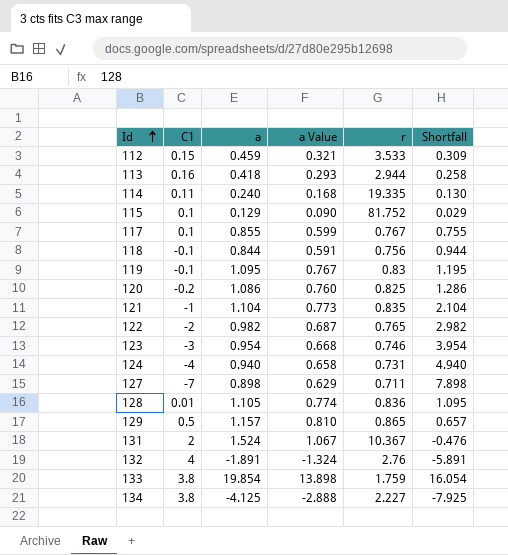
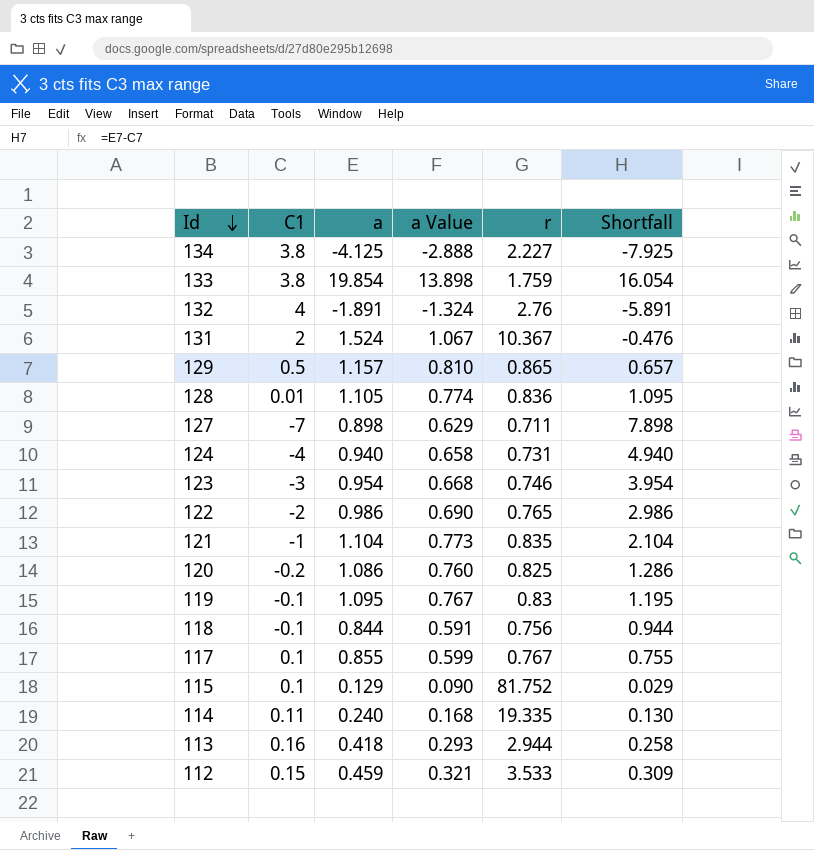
row order: Id ascending -> Id descending
122 | a: 0.982 -> 0.986
122 | a Value: 0.687 -> 0.690
122 | Shortfall: 2.982 -> 2.986

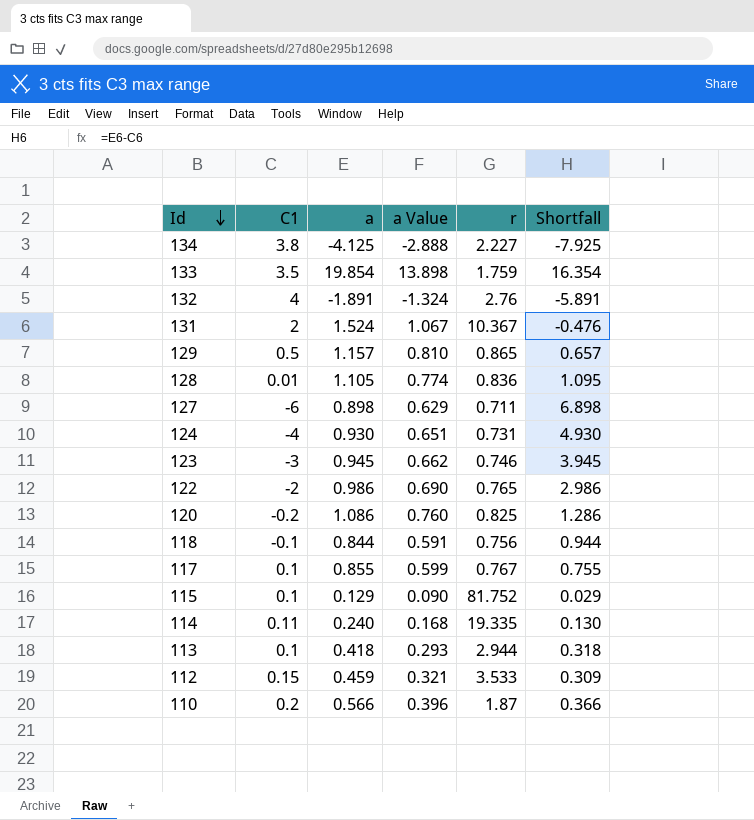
row 121: -1 | 1.104 | 0.773 | 0.835 | 2.104 -> none
row 119: -0.1 | 1.095 | 0.767 | 0.83 | 1.195 -> none
133 | C1: 3.8 -> 3.5
133 | Shortfall: 16.054 -> 16.354
127 | C1: -7 -> -6
127 | Shortfall: 7.898 -> 6.898
124 | a: 0.940 -> 0.930
124 | a Value: 0.658 -> 0.651
124 | Shortfall: 4.940 -> 4.930
123 | a: 0.954 -> 0.945
123 | a Value: 0.668 -> 0.662
123 | Shortfall: 3.954 -> 3.945
113 | C1: 0.16 -> 0.1
113 | Shortfall: 0.258 -> 0.318
row 110: none -> 0.2 | 0.566 | 0.396 | 1.87 | 0.366

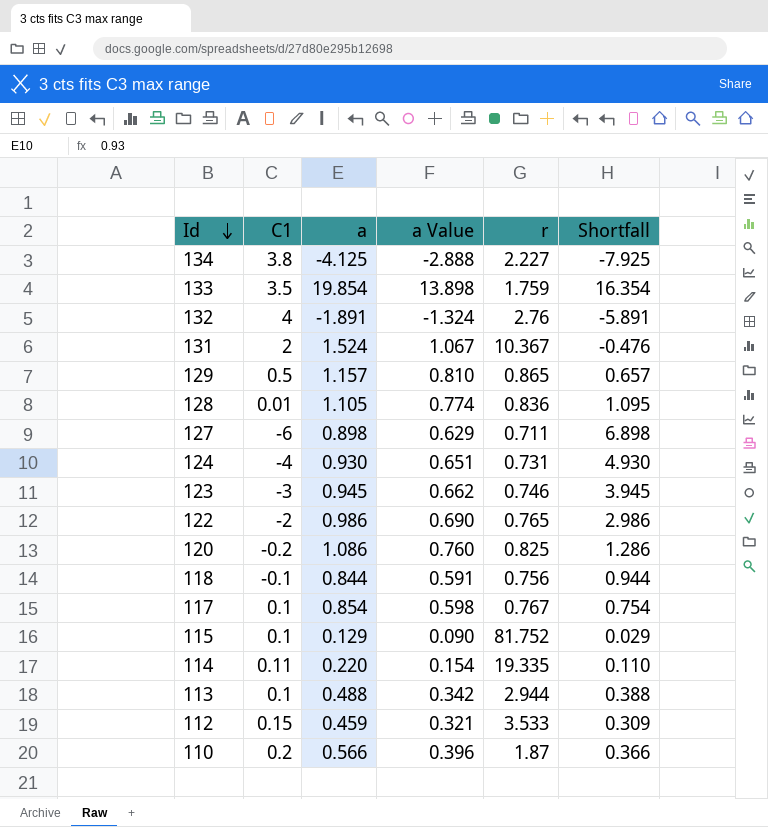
117 | a: 0.855 -> 0.854
117 | a Value: 0.599 -> 0.598
117 | Shortfall: 0.755 -> 0.754
114 | a: 0.240 -> 0.220
114 | a Value: 0.168 -> 0.154
114 | Shortfall: 0.130 -> 0.110
113 | a: 0.418 -> 0.488
113 | a Value: 0.293 -> 0.342
113 | Shortfall: 0.318 -> 0.388

